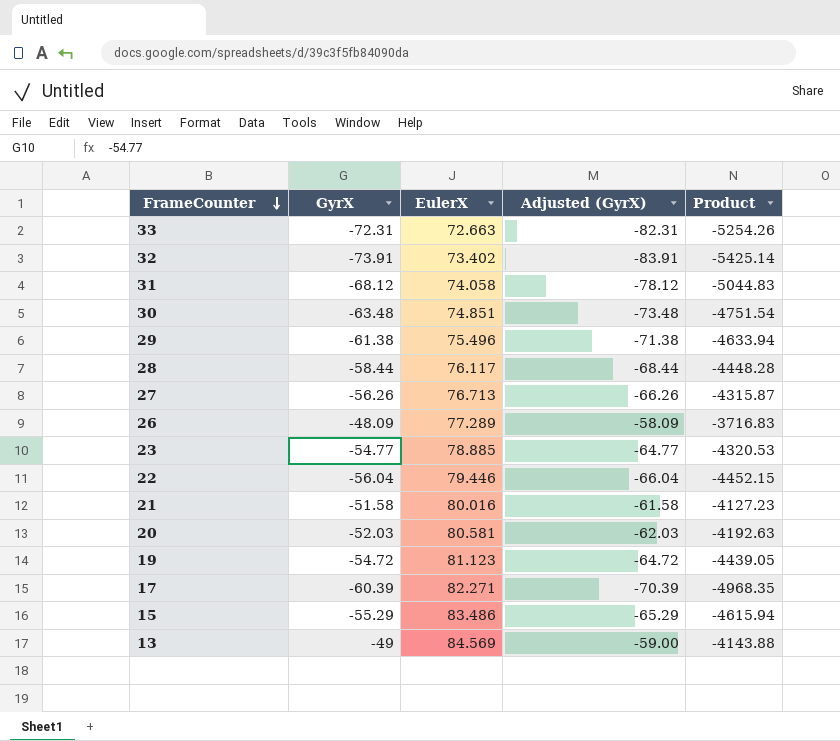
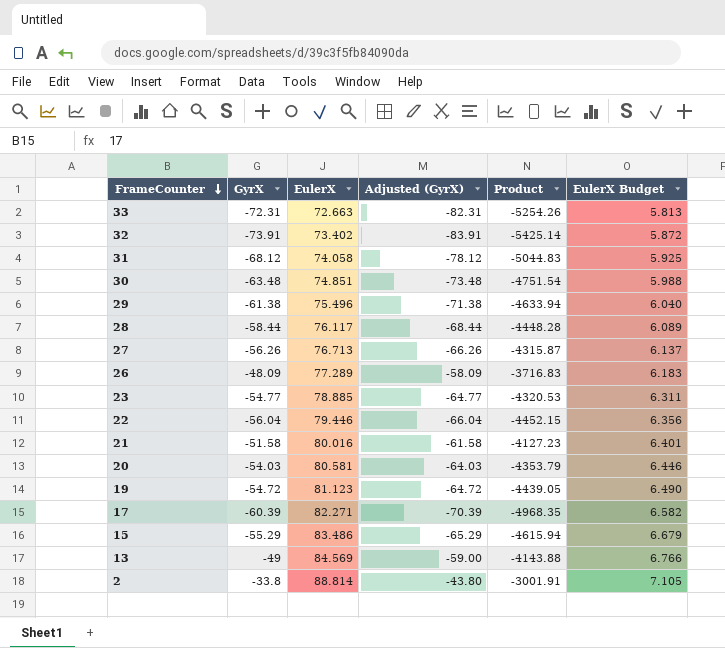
column EulerX Budget | formula: none -> [EulerX] * 0.08
20 | GyrX: -52.03 -> -54.03
20 | Adjusted (GyrX): -62.03 -> -64.03
20 | Product: -4192.63 -> -4353.79
row 2: none -> -33.8 | 88.814 | -43.80 | -3001.91 | 7.105

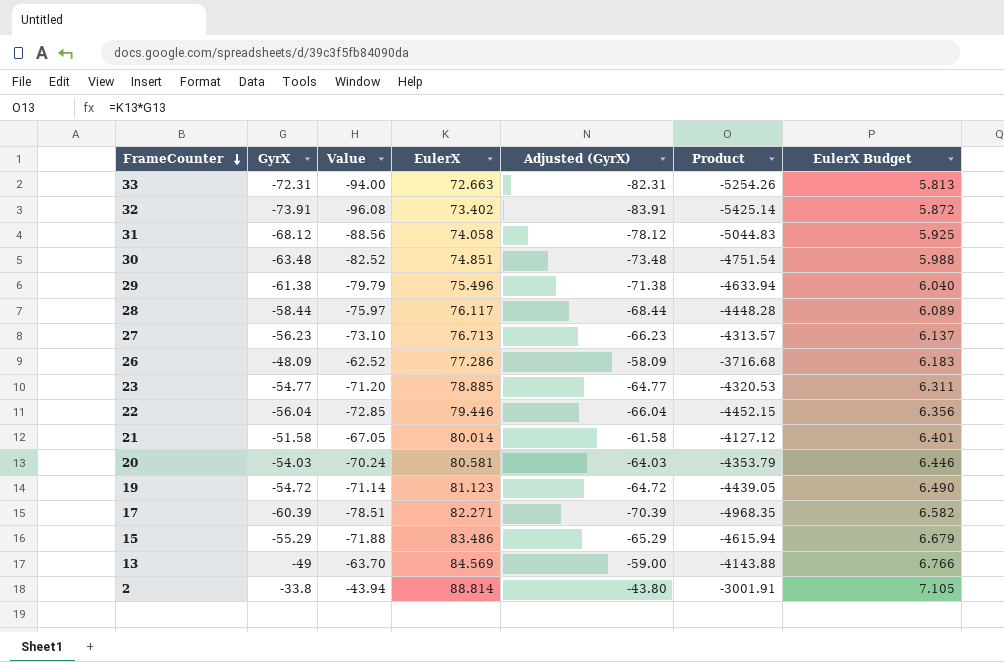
column Value | formula: none -> [GyrX] * 1.3
27 | GyrX: -56.26 -> -56.23
27 | Adjusted (GyrX): -66.26 -> -66.23
27 | Product: -4315.87 -> -4313.57
26 | EulerX: 77.289 -> 77.286
26 | Product: -3716.83 -> -3716.68
21 | EulerX: 80.016 -> 80.014
21 | Product: -4127.23 -> -4127.12

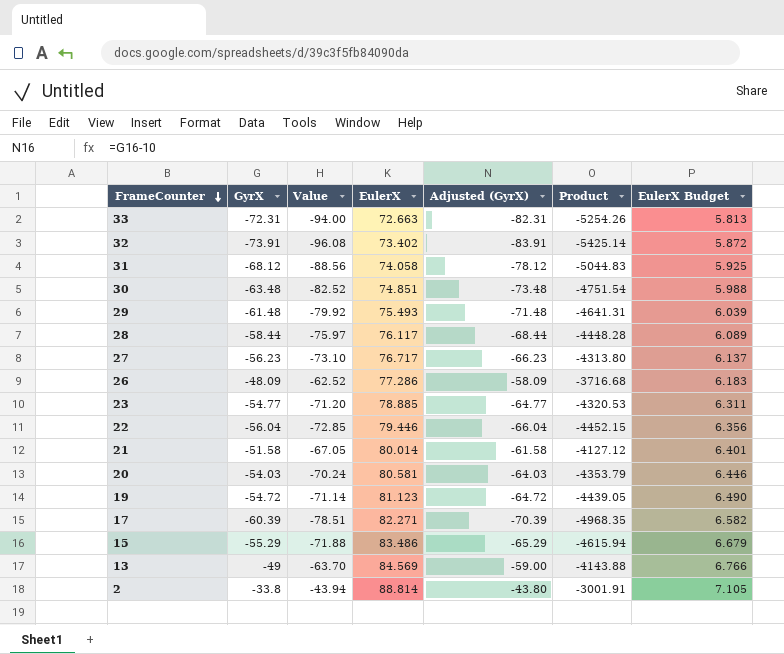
29 | GyrX: -61.38 -> -61.48
29 | Value: -79.79 -> -79.92
29 | EulerX: 75.496 -> 75.493
29 | Adjusted (GyrX): -71.38 -> -71.48
29 | Product: -4633.94 -> -4641.31
29 | EulerX Budget: 6.040 -> 6.039
27 | EulerX: 76.713 -> 76.717
27 | Product: -4313.57 -> -4313.80

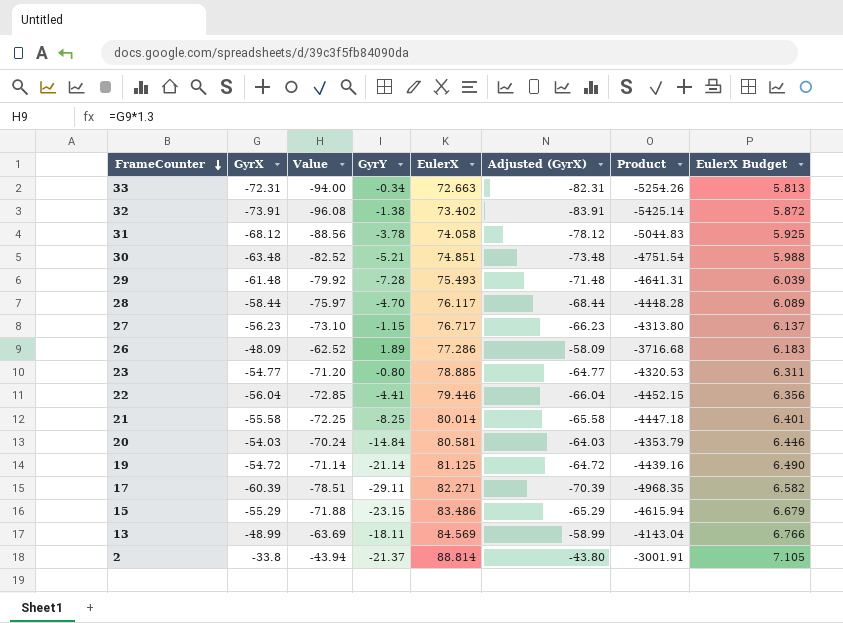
column GyrY | position: none -> 4
21 | GyrX: -51.58 -> -55.58
21 | Value: -67.05 -> -72.25
21 | Adjusted (GyrX): -61.58 -> -65.58
21 | Product: -4127.12 -> -4447.18
19 | EulerX: 81.123 -> 81.125
19 | Product: -4439.05 -> -4439.16
13 | GyrX: -49 -> -48.99
13 | Value: -63.70 -> -63.69
13 | Adjusted (GyrX): -59.00 -> -58.99
13 | Product: -4143.88 -> -4143.04

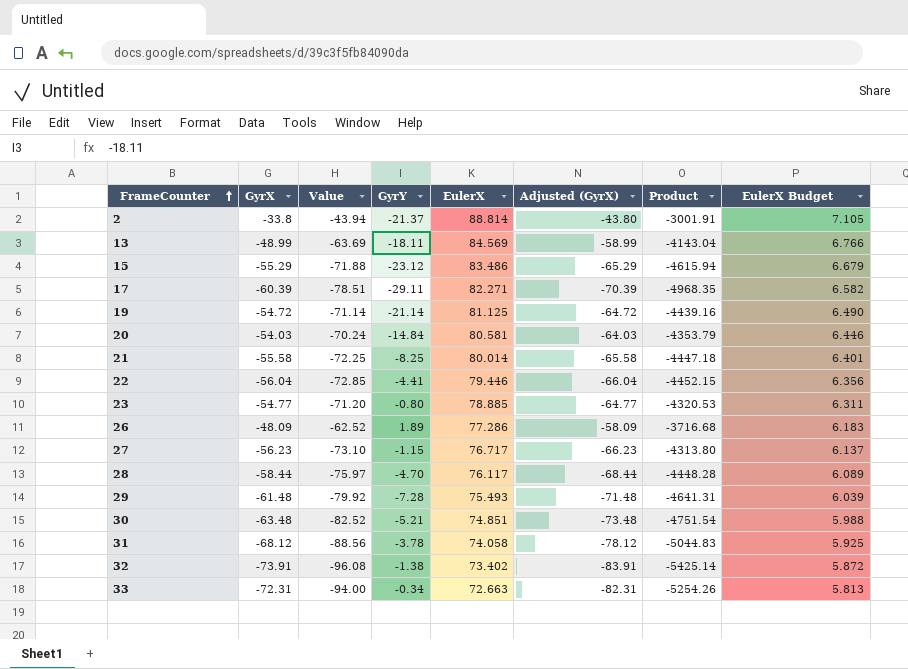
row order: FrameCounter descending -> FrameCounter ascending
15 | GyrY: -23.15 -> -23.12

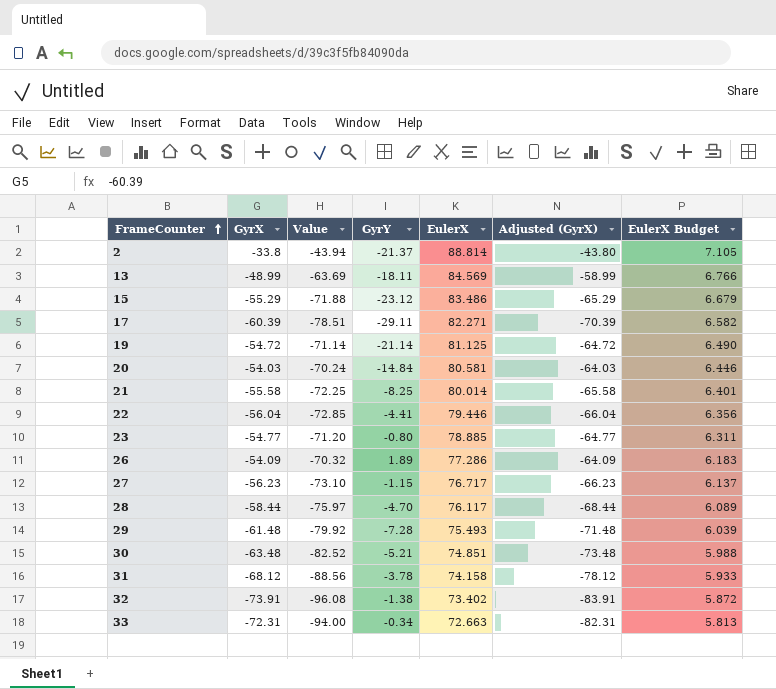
column Product | formula: [GyrX] * [EulerX] -> none
26 | GyrX: -48.09 -> -54.09
26 | Value: -62.52 -> -70.32
26 | Adjusted (GyrX): -58.09 -> -64.09
31 | EulerX: 74.058 -> 74.158
31 | EulerX Budget: 5.925 -> 5.933

